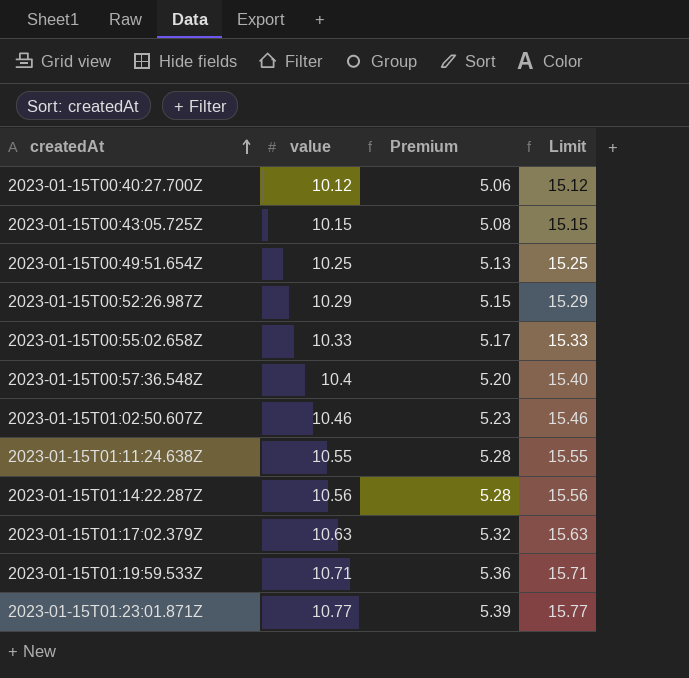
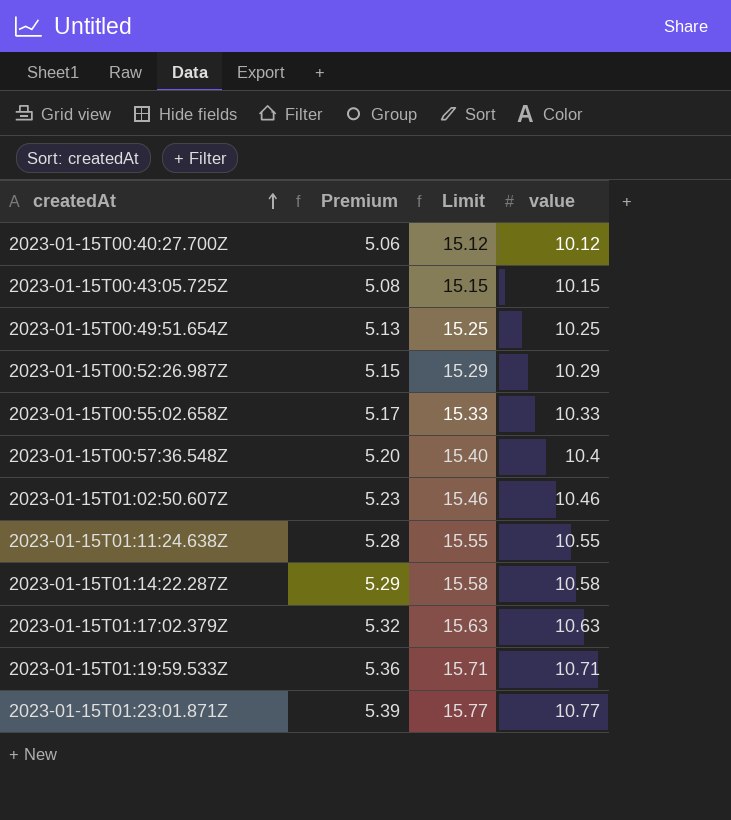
column value | position: 2 -> 4
2023-01-15T01:14:22.287Z | Premium: 5.28 -> 5.29
2023-01-15T01:14:22.287Z | Limit: 15.56 -> 15.58
2023-01-15T01:14:22.287Z | value: 10.56 -> 10.58

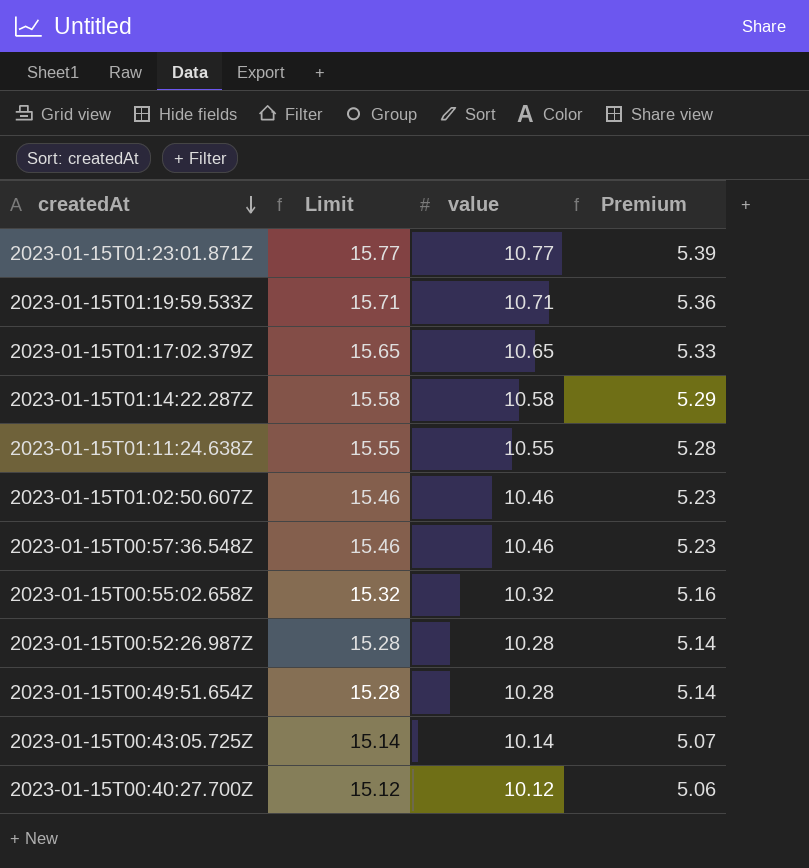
row order: createdAt ascending -> createdAt descending
column Premium | position: 2 -> 4
2023-01-15T01:17:02.379Z | Limit: 15.63 -> 15.65
2023-01-15T01:17:02.379Z | value: 10.63 -> 10.65
2023-01-15T01:17:02.379Z | Premium: 5.32 -> 5.33
2023-01-15T00:57:36.548Z | Limit: 15.40 -> 15.46
2023-01-15T00:57:36.548Z | value: 10.4 -> 10.46
2023-01-15T00:57:36.548Z | Premium: 5.20 -> 5.23
2023-01-15T00:55:02.658Z | Limit: 15.33 -> 15.32
2023-01-15T00:55:02.658Z | value: 10.33 -> 10.32
2023-01-15T00:55:02.658Z | Premium: 5.17 -> 5.16
2023-01-15T00:52:26.987Z | Limit: 15.29 -> 15.28
2023-01-15T00:52:26.987Z | value: 10.29 -> 10.28
2023-01-15T00:52:26.987Z | Premium: 5.15 -> 5.14
2023-01-15T00:49:51.654Z | Limit: 15.25 -> 15.28
2023-01-15T00:49:51.654Z | value: 10.25 -> 10.28
2023-01-15T00:49:51.654Z | Premium: 5.13 -> 5.14
2023-01-15T00:43:05.725Z | Limit: 15.15 -> 15.14
2023-01-15T00:43:05.725Z | value: 10.15 -> 10.14
2023-01-15T00:43:05.725Z | Premium: 5.08 -> 5.07

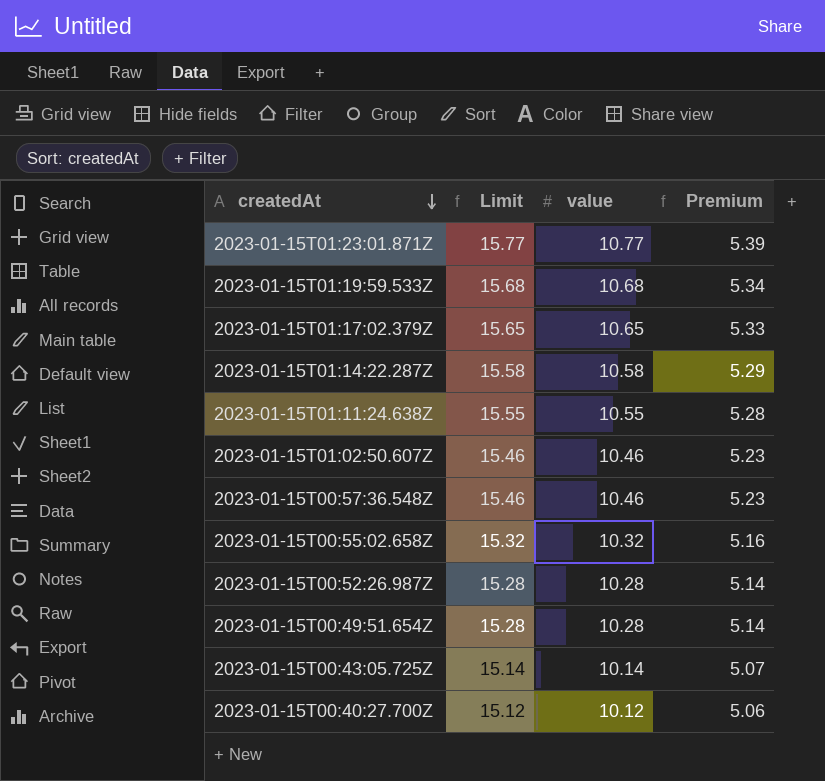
2023-01-15T01:19:59.533Z | Limit: 15.71 -> 15.68
2023-01-15T01:19:59.533Z | value: 10.71 -> 10.68
2023-01-15T01:19:59.533Z | Premium: 5.36 -> 5.34

